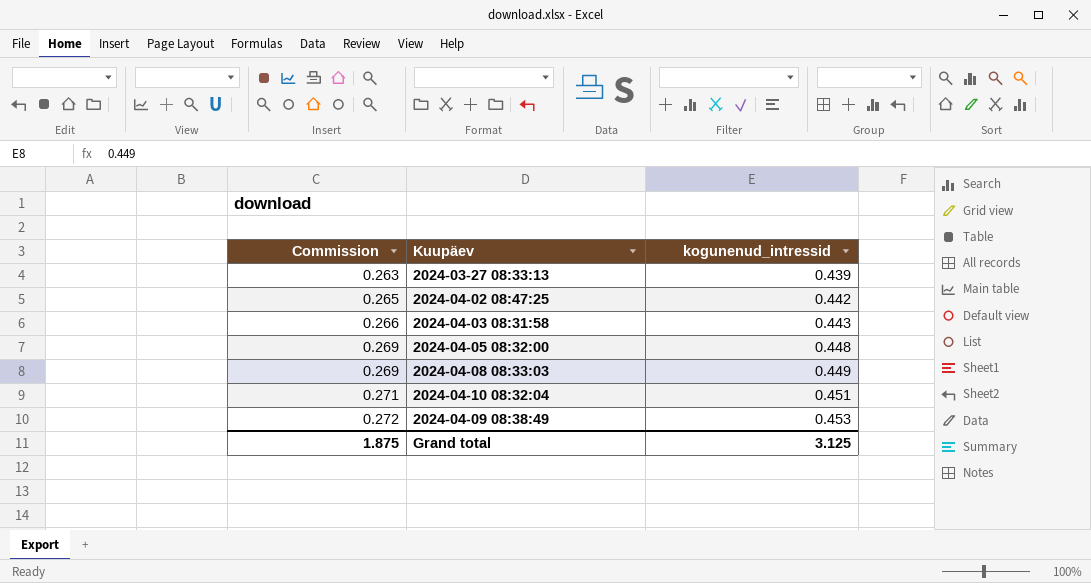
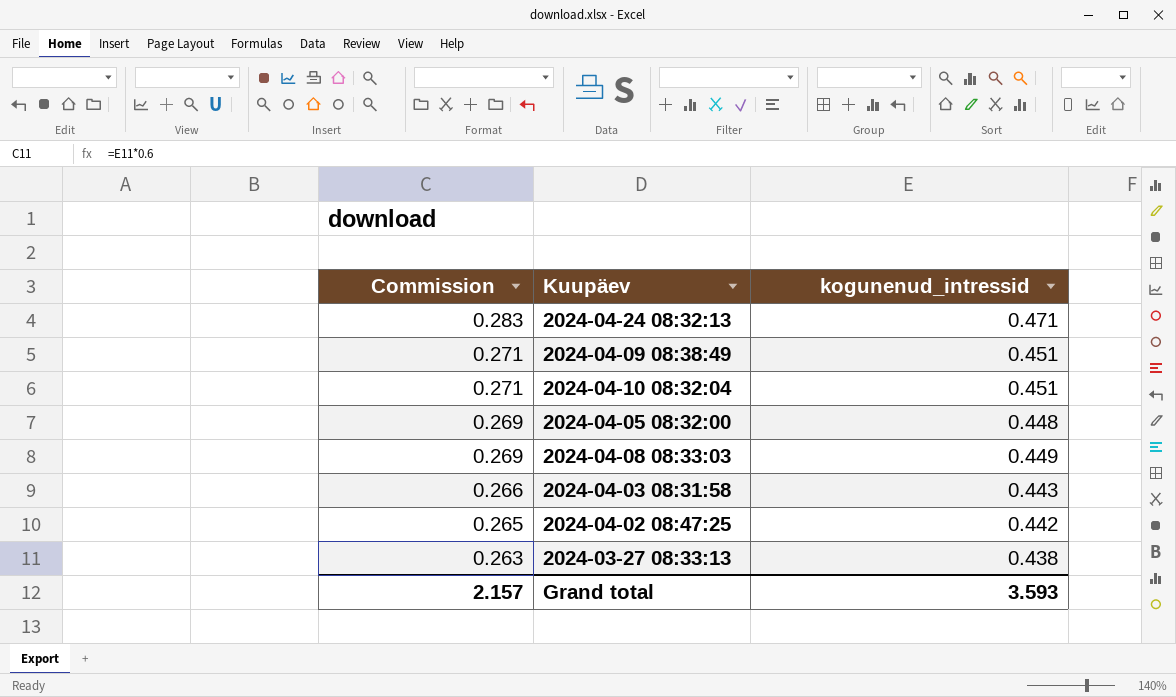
row order: Commission ascending -> Commission descending
row 2024-04-24 08:32:13: none -> 0.283 | 0.471
2024-04-09 08:38:49 | Commission: 0.272 -> 0.271
2024-04-09 08:38:49 | kogunenud_intressid: 0.453 -> 0.451
2024-03-27 08:33:13 | kogunenud_intressid: 0.439 -> 0.438
Grand total | Commission: 1.875 -> 2.157
Grand total | kogunenud_intressid: 3.125 -> 3.593

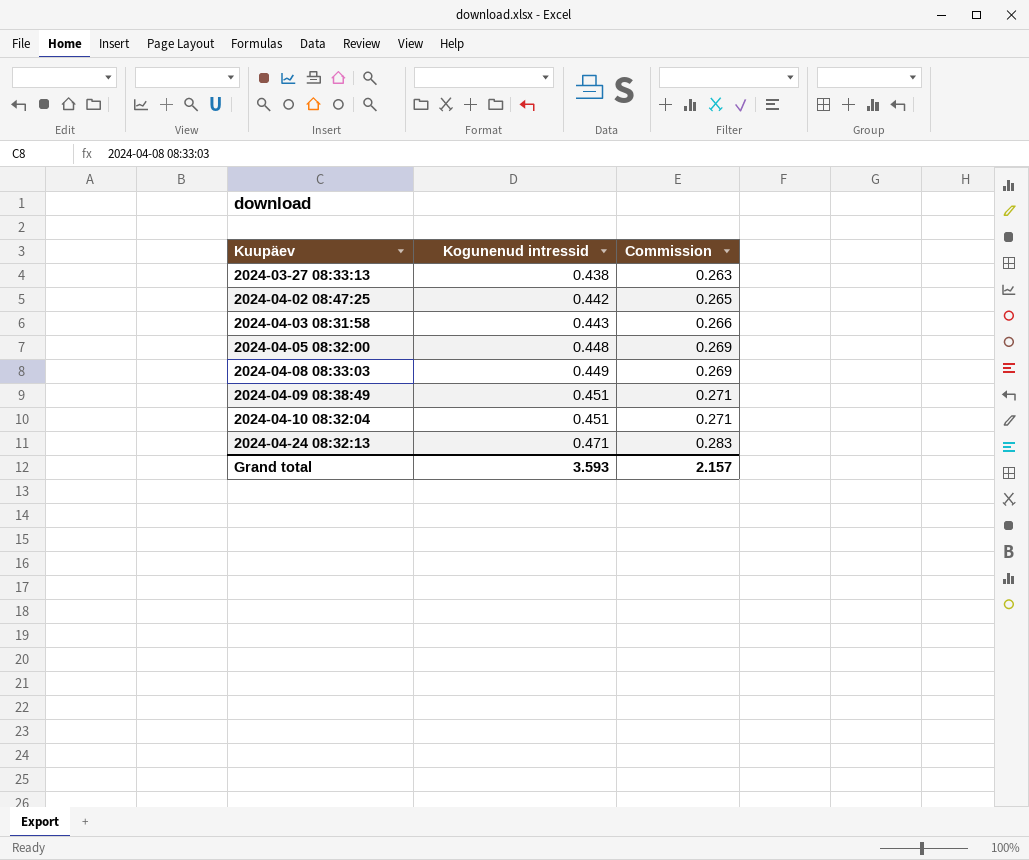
row order: Commission descending -> Kuupäev ascending
column name: kogunenud_intressid -> Kogunenud intressid
column Commission | position: 1 -> 3

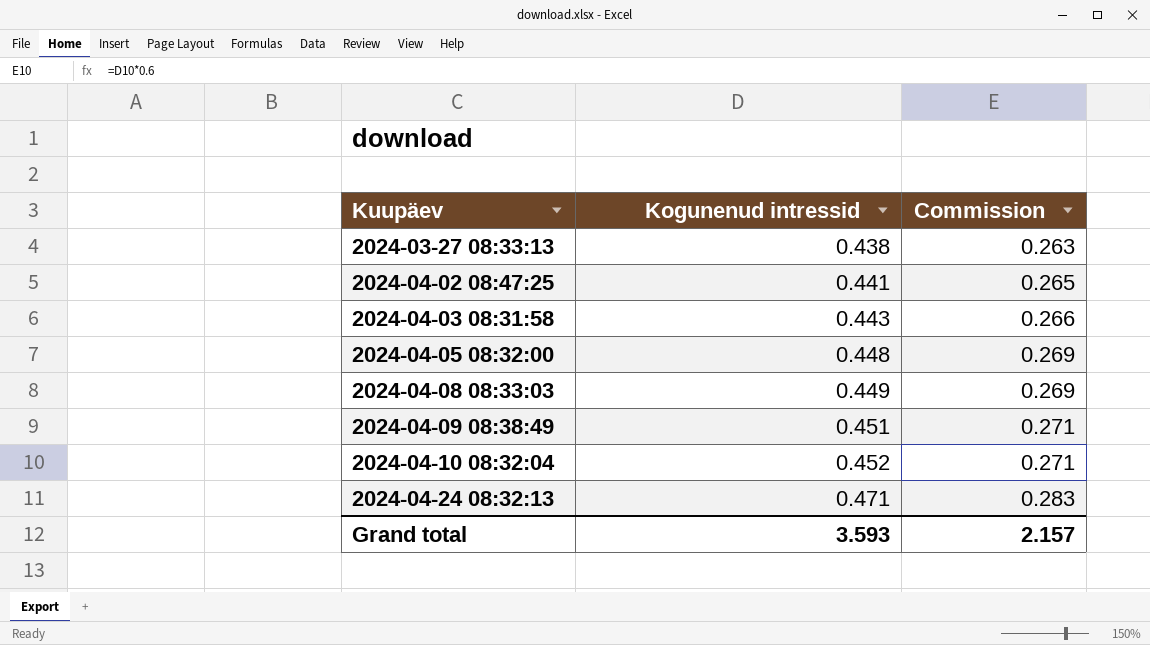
2024-04-02 08:47:25 | Kogunenud intressid: 0.442 -> 0.441
2024-04-10 08:32:04 | Kogunenud intressid: 0.451 -> 0.452

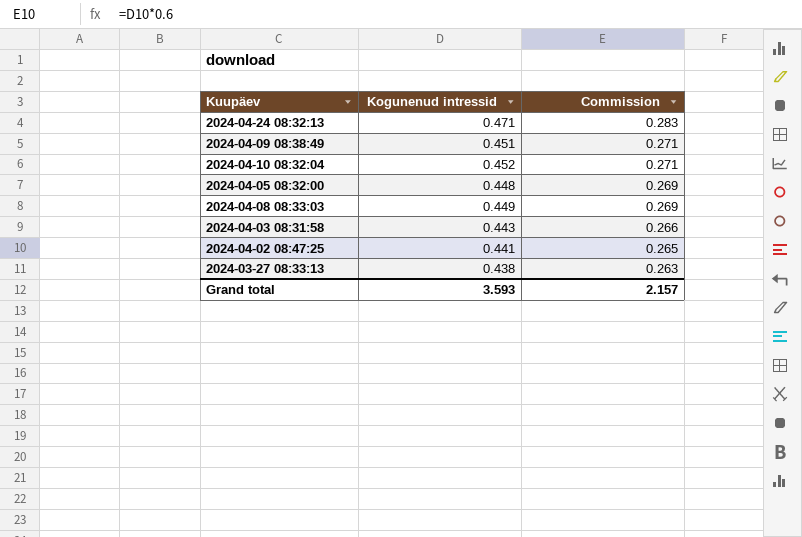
row order: Kuupäev ascending -> Commission descending

